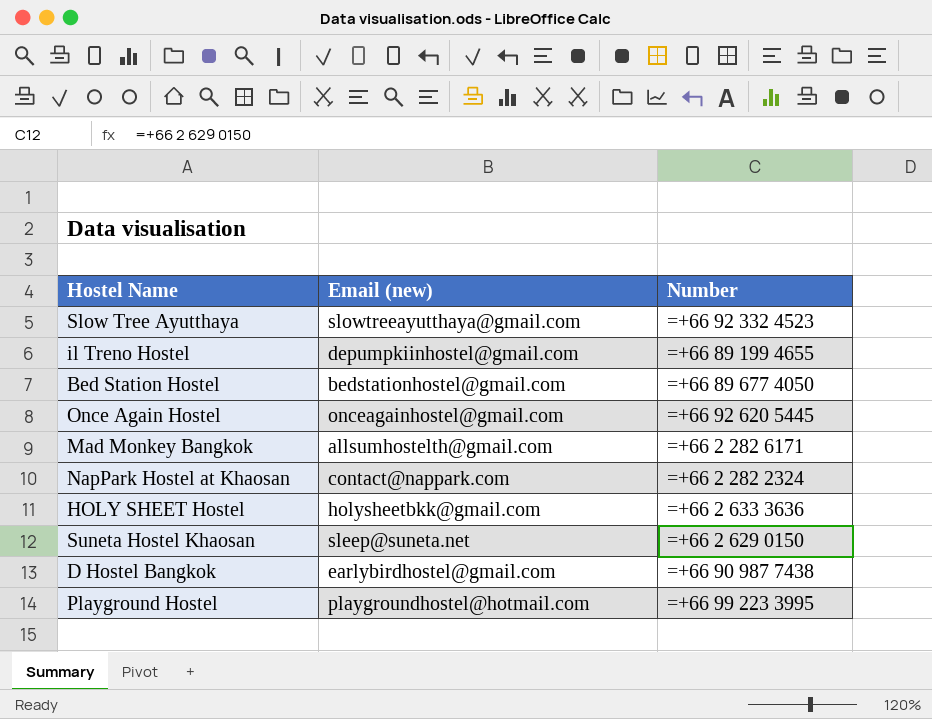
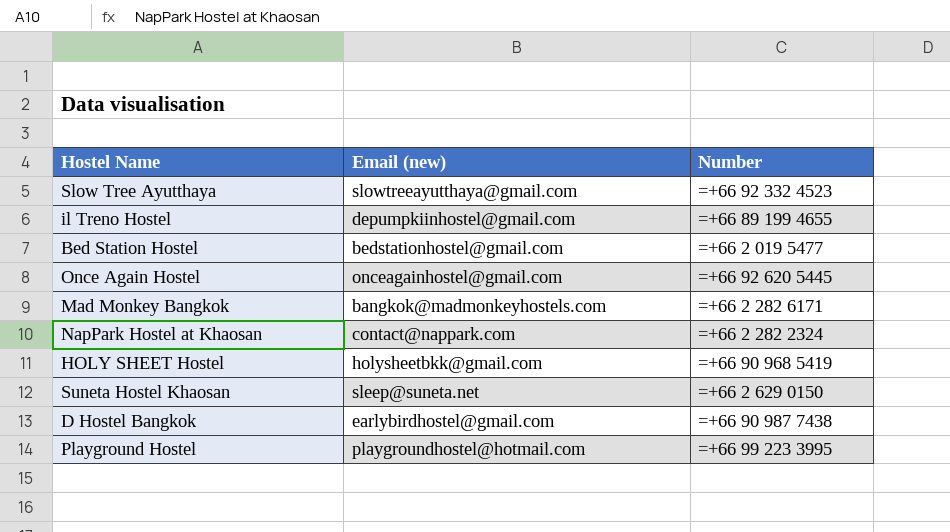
Bed Station Hostel | Number: =+66 89 677 4050 -> =+66 2 019 5477
Mad Monkey Bangkok | Email (new): allsumhostelth@gmail.com -> bangkok@madmonkeyhostels.com
HOLY SHEET Hostel | Number: =+66 2 633 3636 -> =+66 90 968 5419

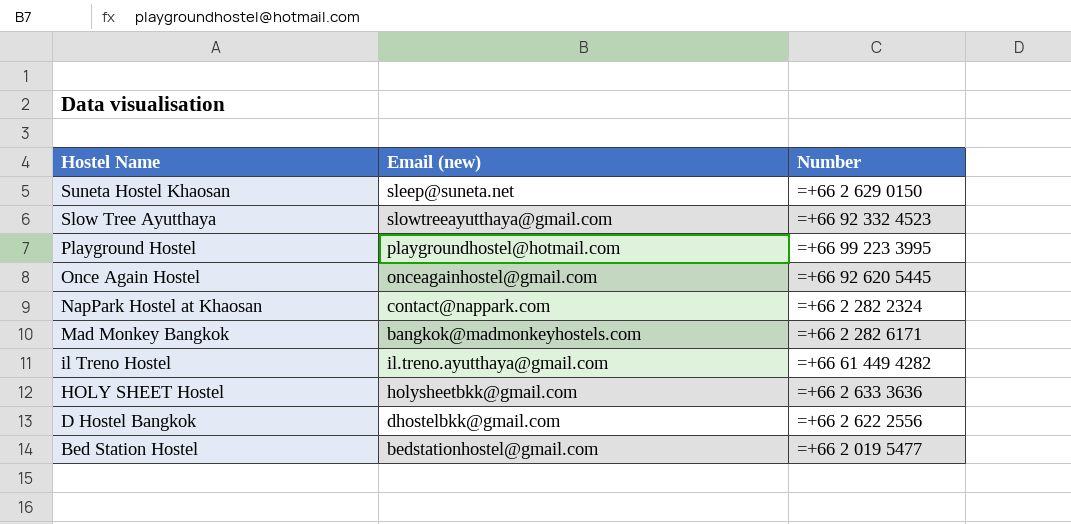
row order: none -> Hostel Name descending
il Treno Hostel | Email (new): depumpkiinhostel@gmail.com -> il.treno.ayutthaya@gmail.com
il Treno Hostel | Number: =+66 89 199 4655 -> =+66 61 449 4282
HOLY SHEET Hostel | Number: =+66 90 968 5419 -> =+66 2 633 3636
D Hostel Bangkok | Email (new): earlybirdhostel@gmail.com -> dhostelbkk@gmail.com
D Hostel Bangkok | Number: =+66 90 987 7438 -> =+66 2 622 2556

